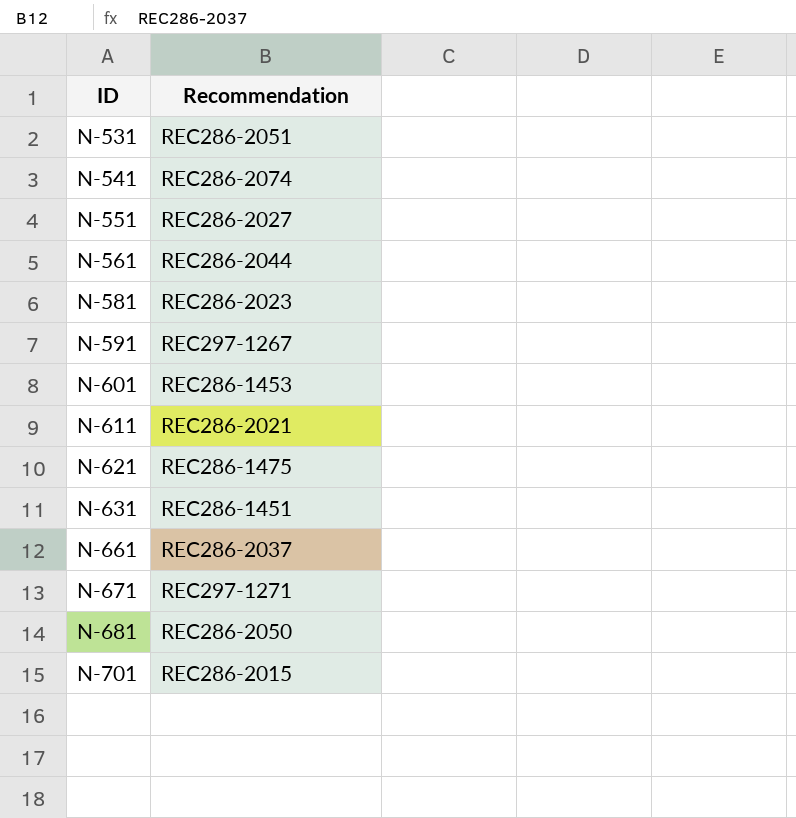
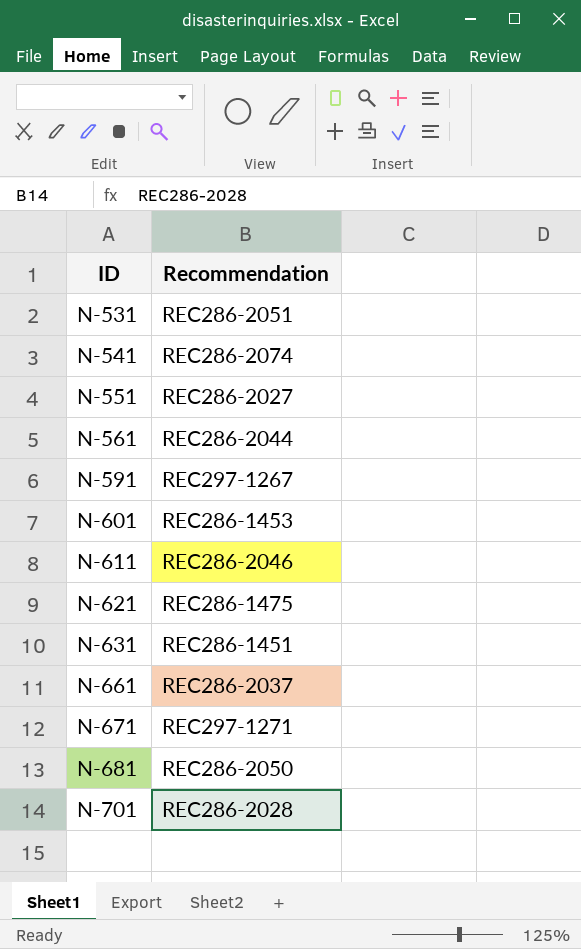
row N-581: REC286-2023 -> none
N-611 | Recommendation: REC286-2021 -> REC286-2046
N-701 | Recommendation: REC286-2015 -> REC286-2028

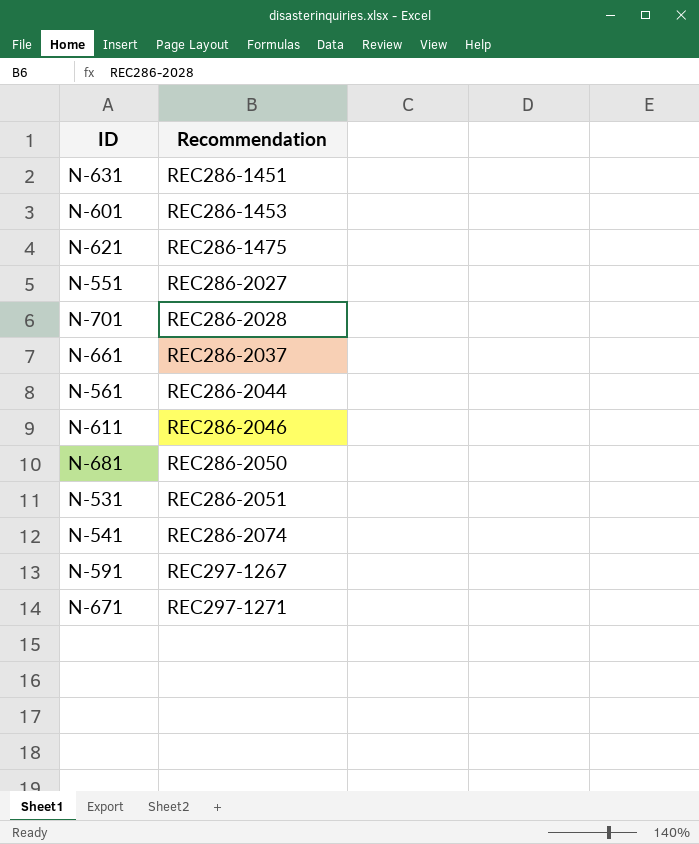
row order: ID ascending -> Recommendation ascending

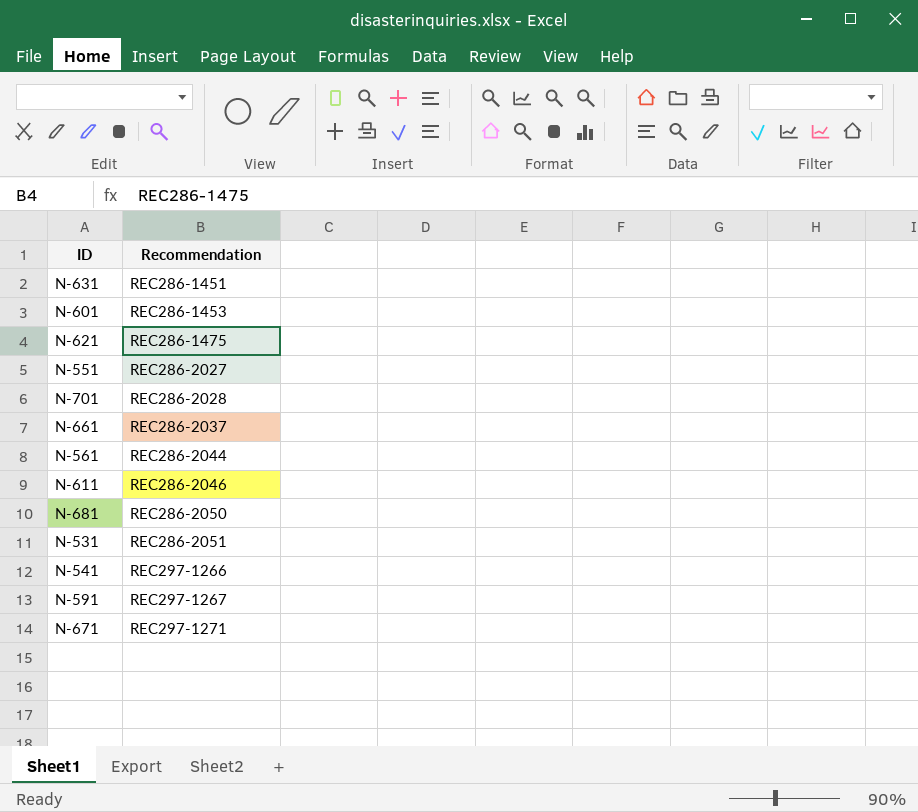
N-541 | Recommendation: REC286-2074 -> REC297-1266

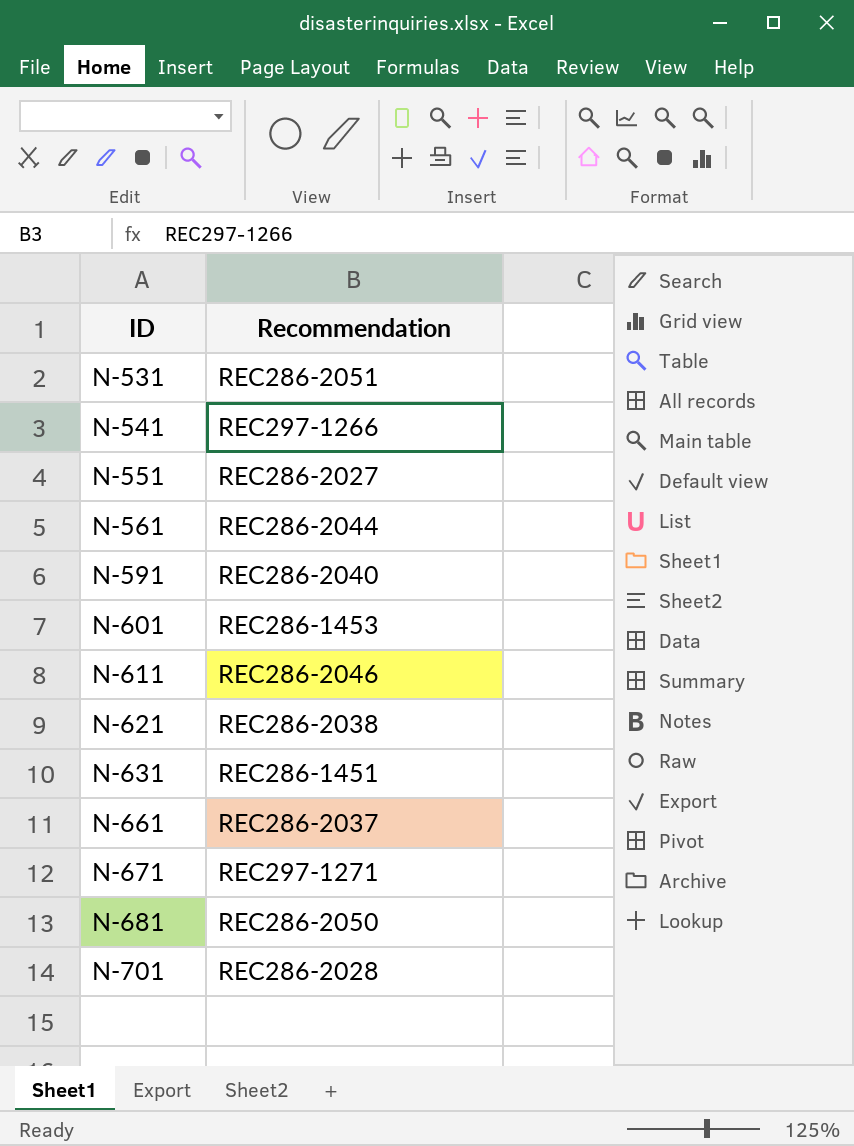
row order: Recommendation ascending -> ID ascending
N-591 | Recommendation: REC297-1267 -> REC286-2040
N-621 | Recommendation: REC286-1475 -> REC286-2038

